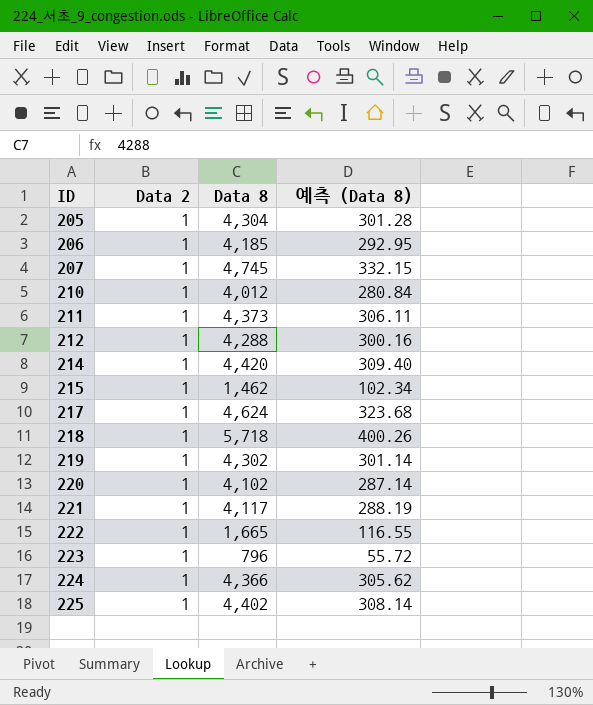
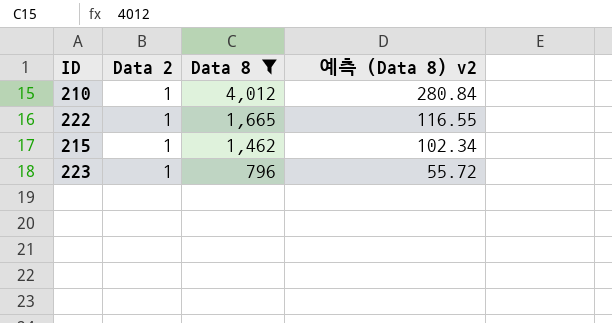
filter: none -> Data 8 <= 4,012
row order: ID ascending -> Data 8 descending
column name: 예측 (Data 8) -> 예측 (Data 8) v2

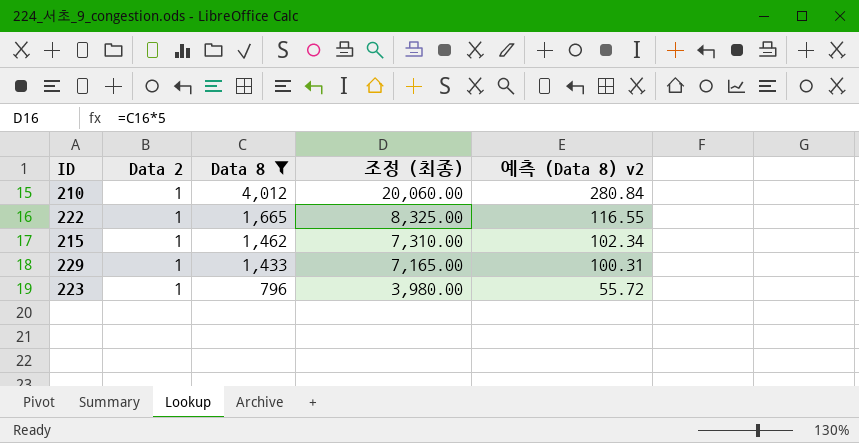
column 조정 (최종) | formula: none -> [Data 8] * 5
row 229: none -> 1 | 1,433 | 7,165.00 | 100.31

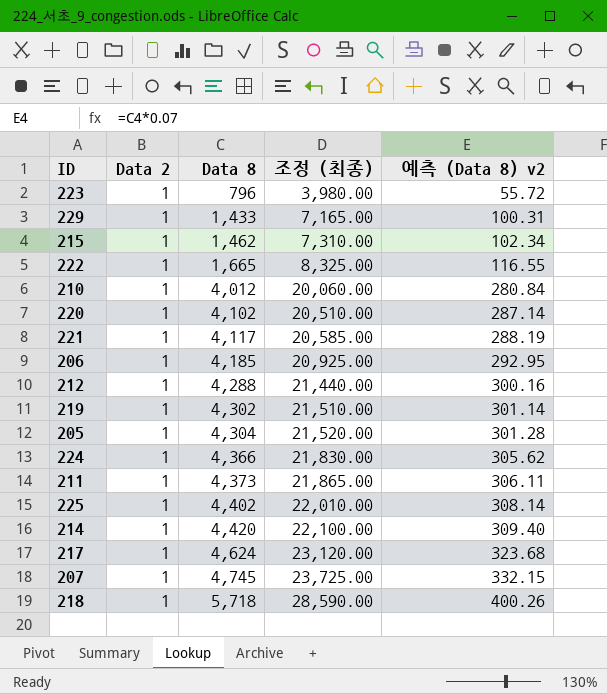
filter: Data 8 <= 4,012 -> none
row order: Data 8 descending -> Data 8 ascending

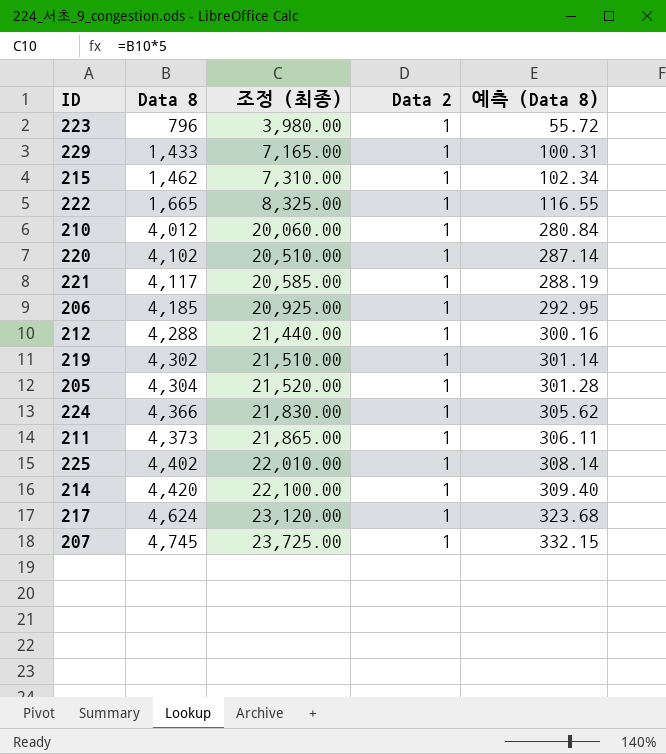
column Data 2 | position: 2 -> 4
column name: 예측 (Data 8) v2 -> 예측 (Data 8)
row 218: 1 | 5,718 | 28,590.00 | 400.26 -> none

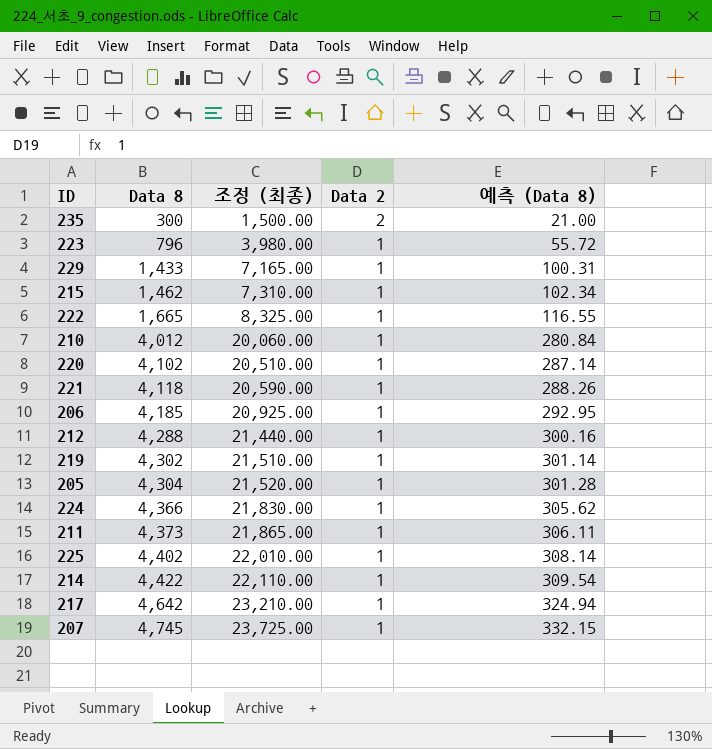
row 235: none -> 300 | 1,500.00 | 2 | 21.00
221 | Data 8: 4,117 -> 4,118
221 | 조정 (최종): 20,585.00 -> 20,590.00
221 | 예측 (Data 8): 288.19 -> 288.26
214 | Data 8: 4,420 -> 4,422
214 | 조정 (최종): 22,100.00 -> 22,110.00
214 | 예측 (Data 8): 309.40 -> 309.54
217 | Data 8: 4,624 -> 4,642
217 | 조정 (최종): 23,120.00 -> 23,210.00
217 | 예측 (Data 8): 323.68 -> 324.94

